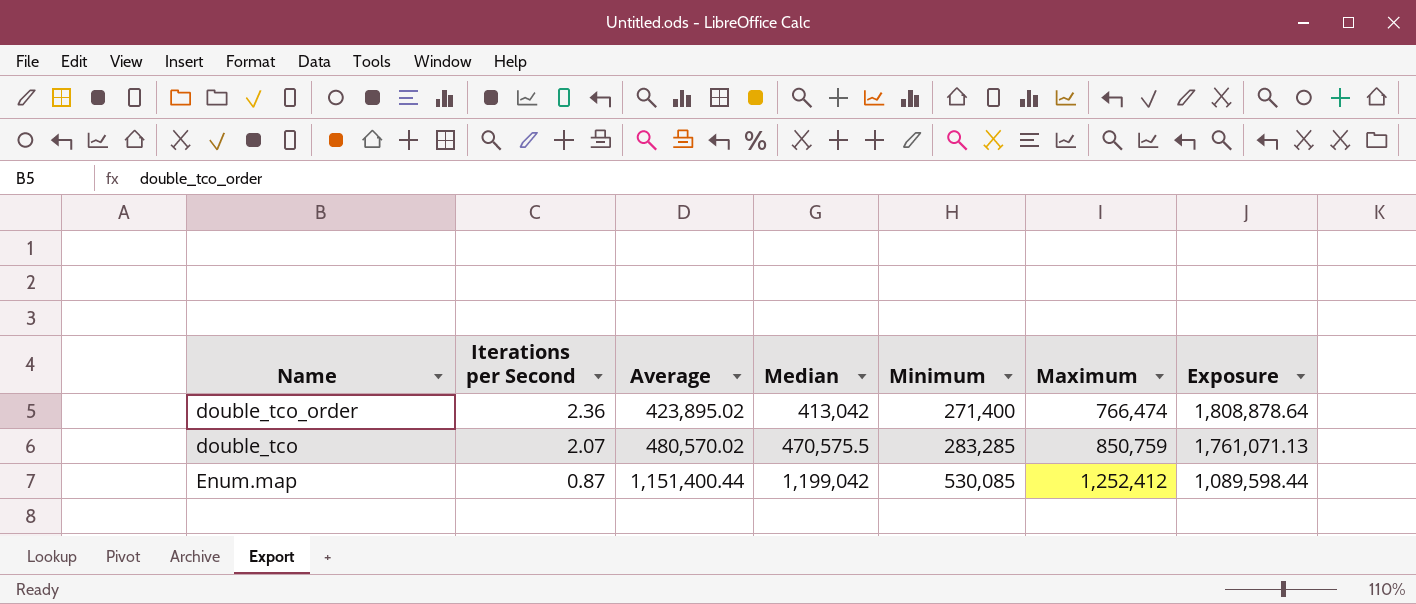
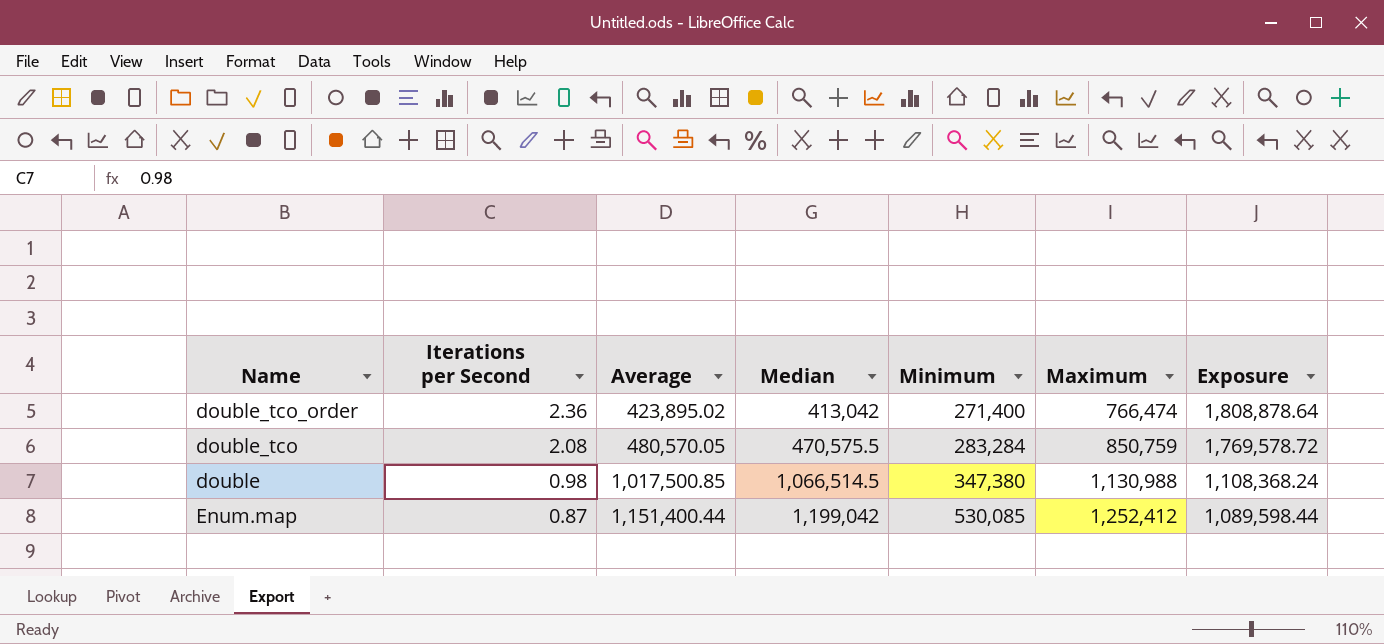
double_tco | Iterations per Second: 2.07 -> 2.08
double_tco | Average: 480,570.02 -> 480,570.05
double_tco | Minimum: 283,285 -> 283,284
double_tco | Exposure: 1,761,071.13 -> 1,769,578.72
row double: none -> 0.98 | 1,017,500.85 | 1,066,514.5 | 347,380 | 1,130,988 | 1,108,368.24

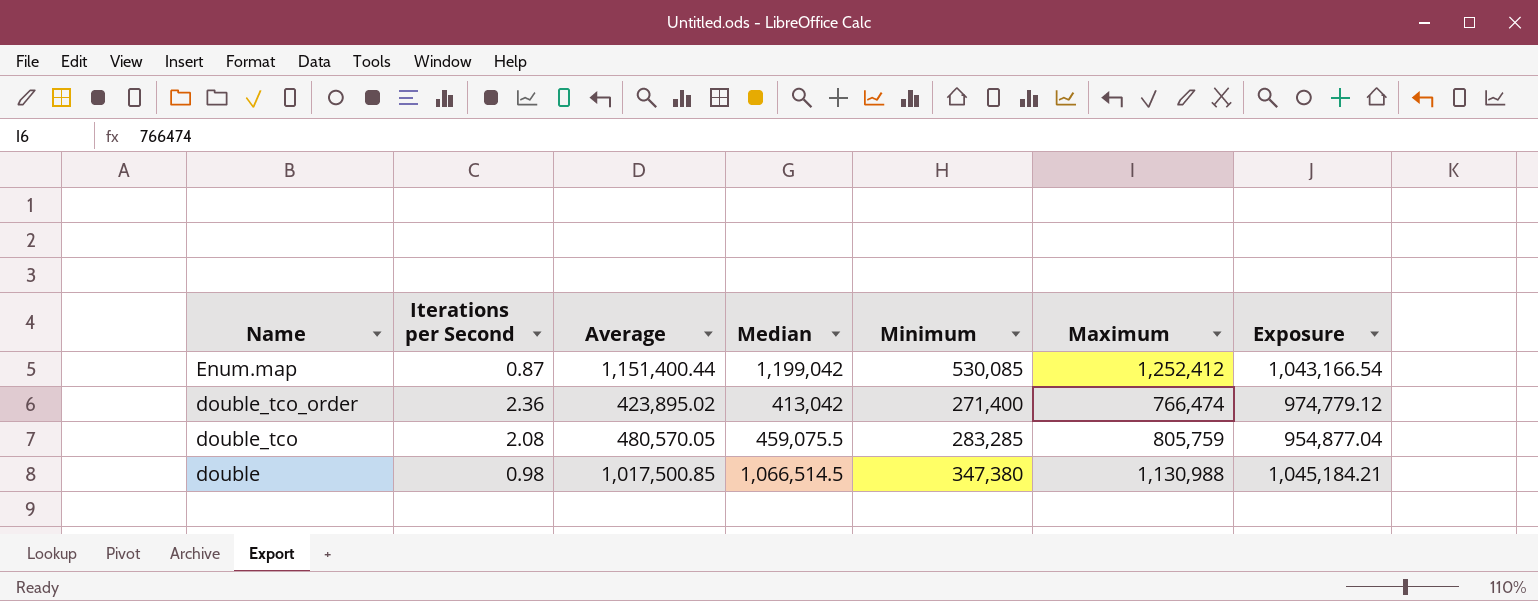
row order: Iterations per Second descending -> Name descending
column Exposure | formula: [Iterations per Second] * [Maximum] -> [Iterations per Second] * [Median]
double_tco | Median: 470,575.5 -> 459,075.5
double_tco | Minimum: 283,284 -> 283,285
double_tco | Maximum: 850,759 -> 805,759

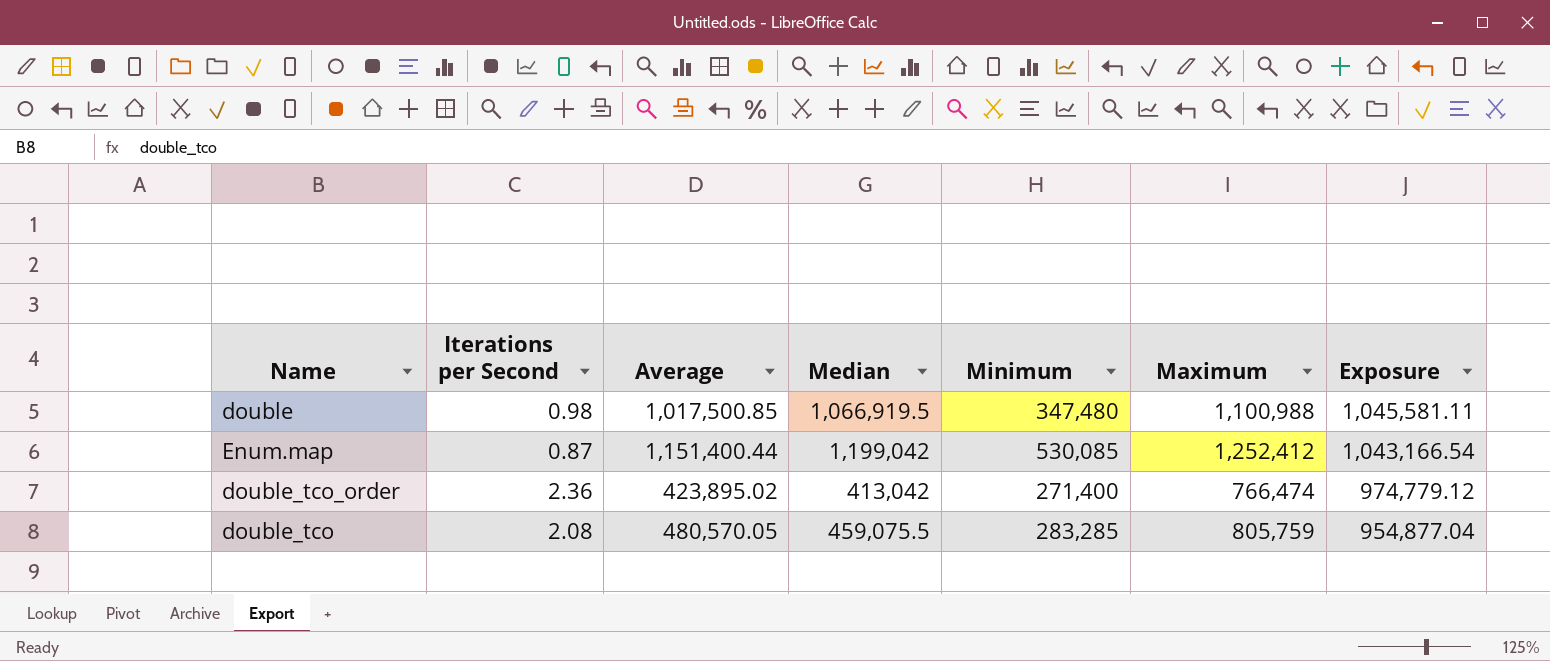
row order: Name descending -> Exposure descending
double | Median: 1,066,514.5 -> 1,066,919.5
double | Minimum: 347,380 -> 347,480
double | Maximum: 1,130,988 -> 1,100,988
double | Exposure: 1,045,184.21 -> 1,045,581.11

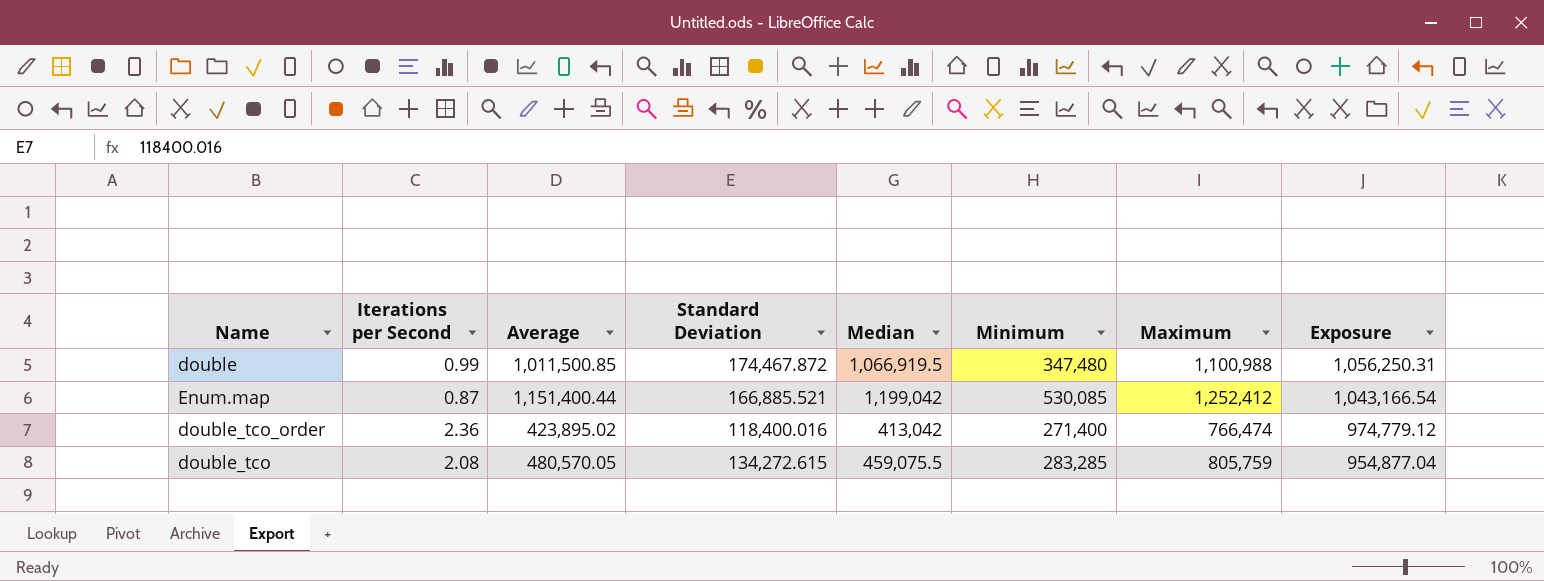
column Standard Deviation | position: none -> 4
double | Iterations per Second: 0.98 -> 0.99
double | Average: 1,017,500.85 -> 1,011,500.85
double | Exposure: 1,045,581.11 -> 1,056,250.31

